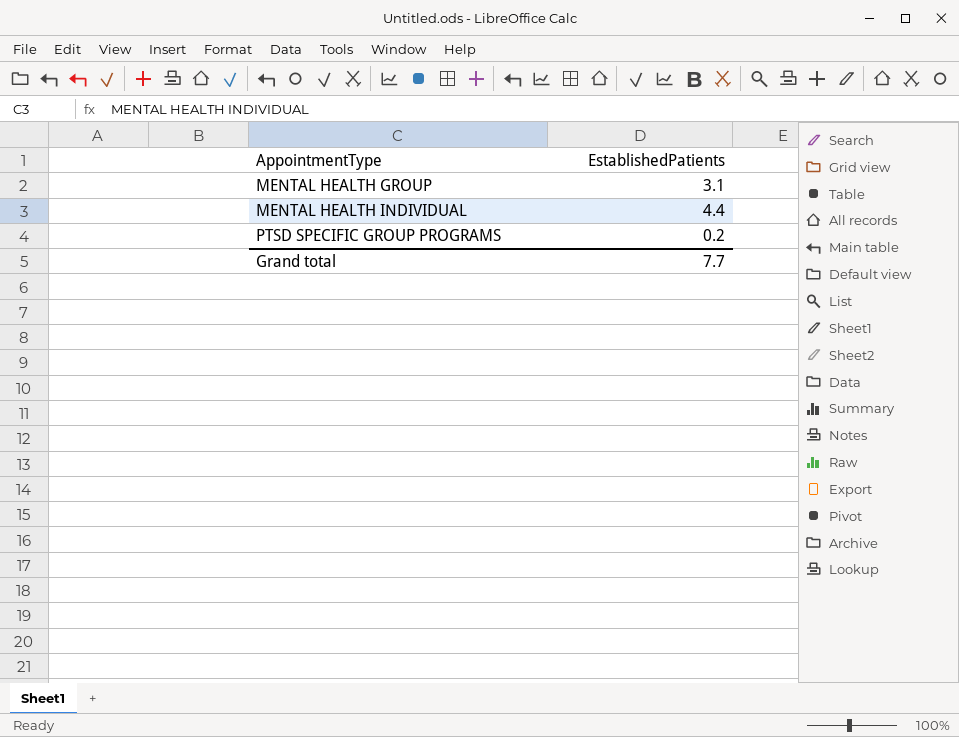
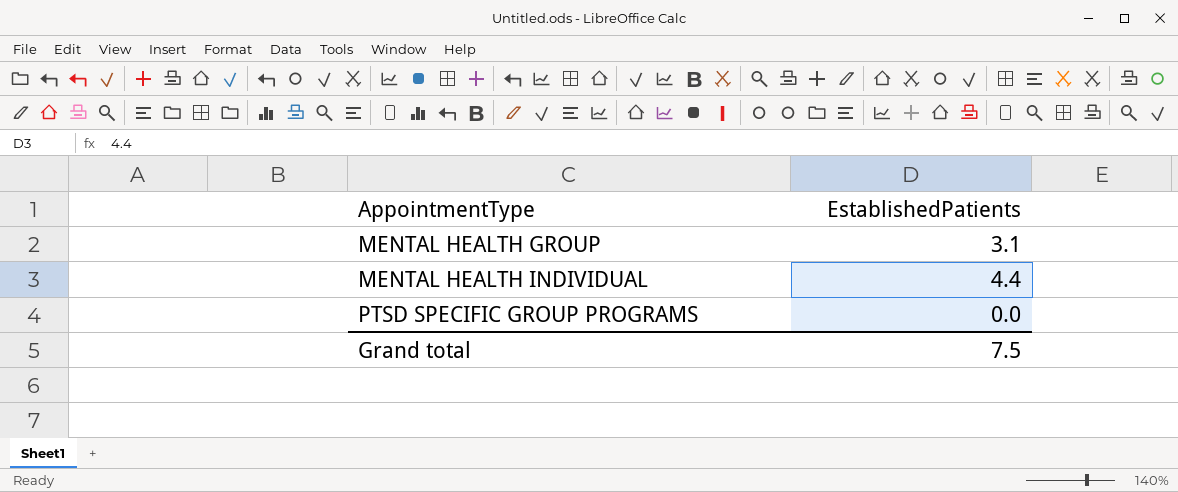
PTSD SPECIFIC GROUP PROGRAMS | EstablishedPatients: 0.2 -> 0.0
Grand total | EstablishedPatients: 7.7 -> 7.5

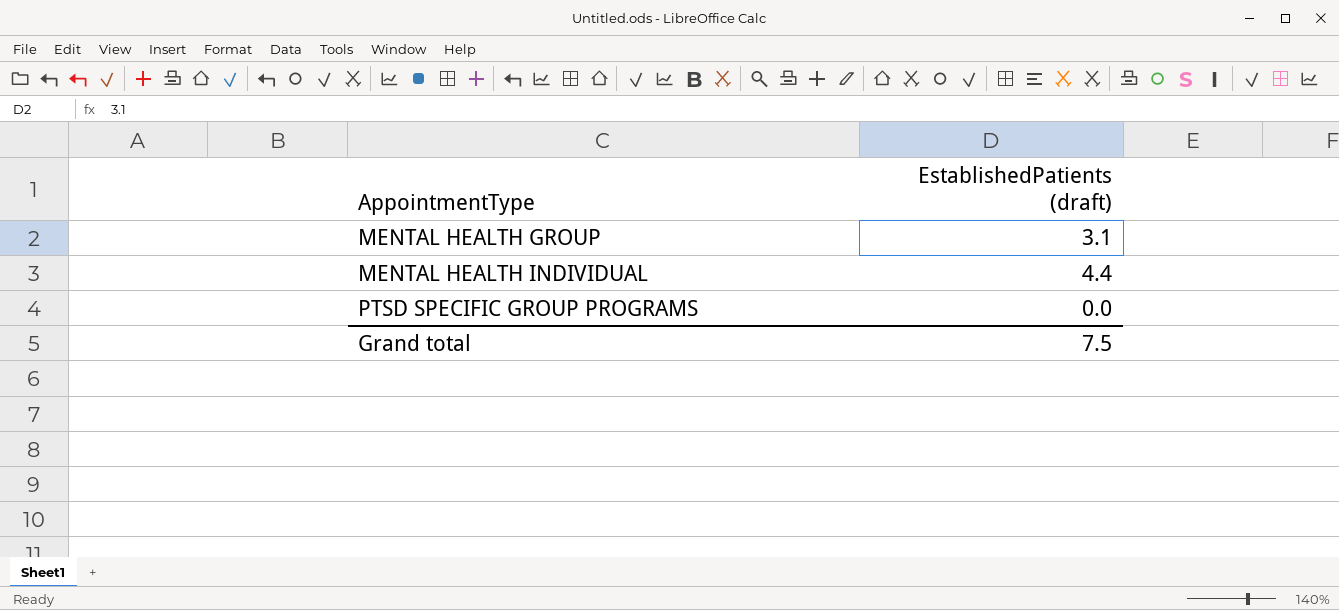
column name: EstablishedPatients -> EstablishedPatients (draft)

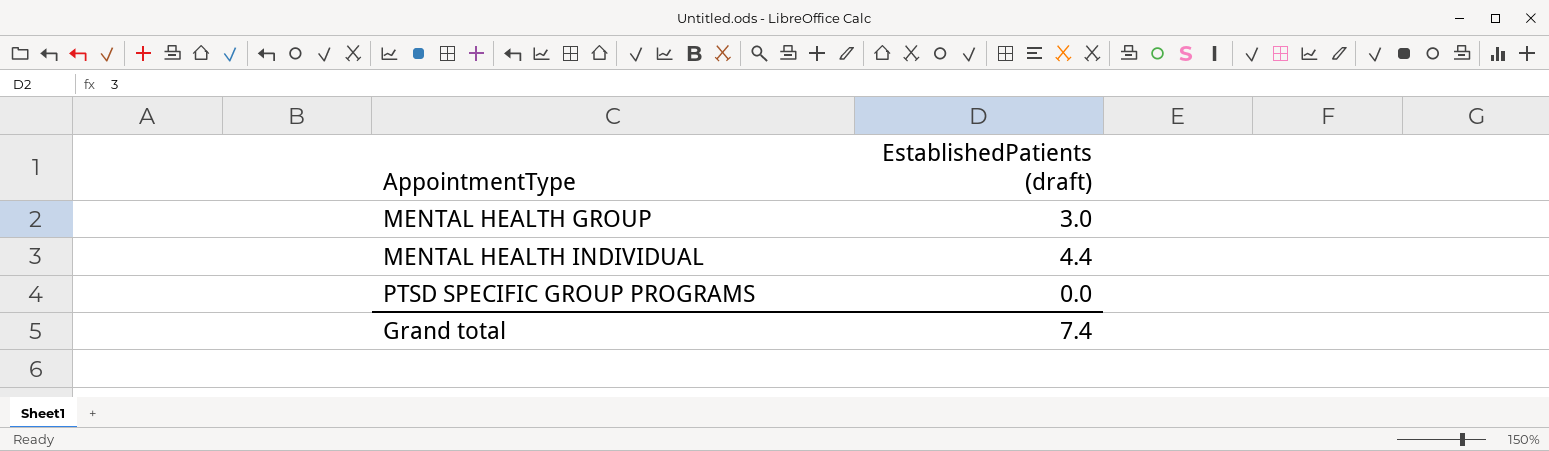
MENTAL HEALTH GROUP | EstablishedPatients (draft): 3.1 -> 3.0
Grand total | EstablishedPatients (draft): 7.5 -> 7.4

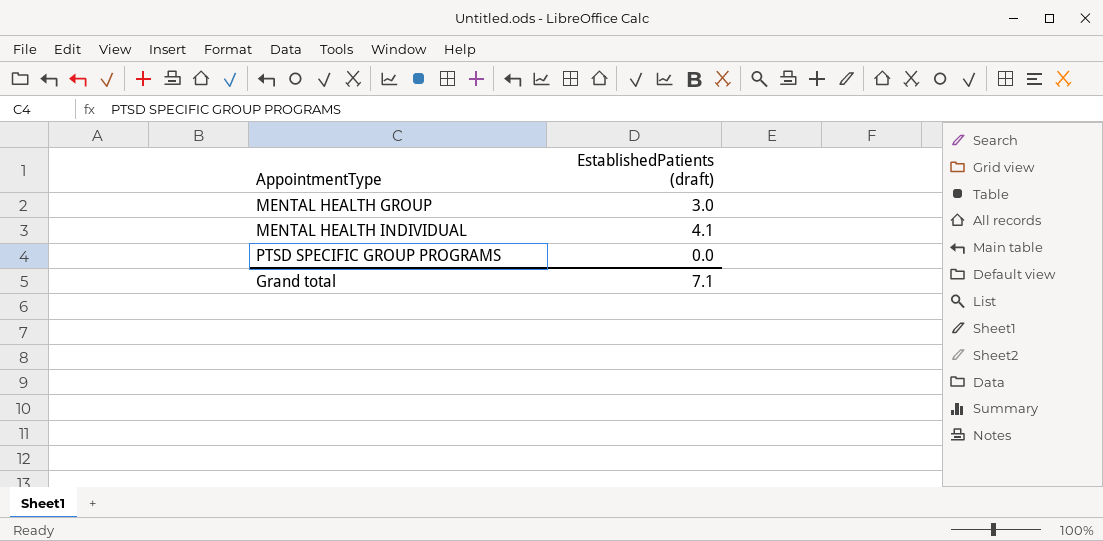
MENTAL HEALTH INDIVIDUAL | EstablishedPatients (draft): 4.4 -> 4.1
Grand total | EstablishedPatients (draft): 7.4 -> 7.1

